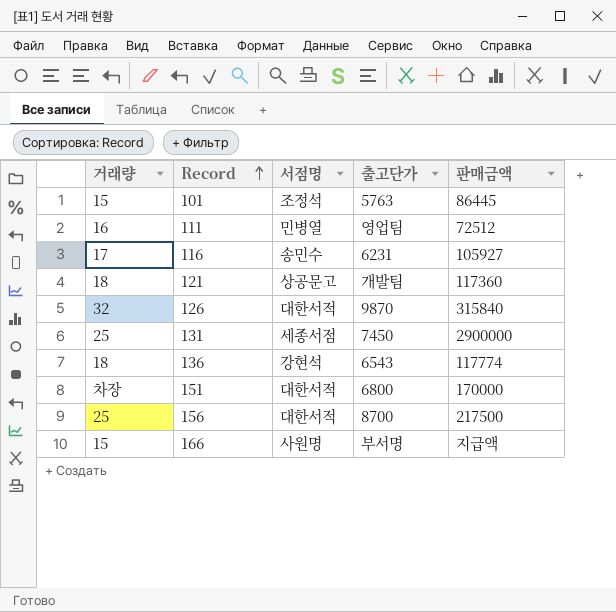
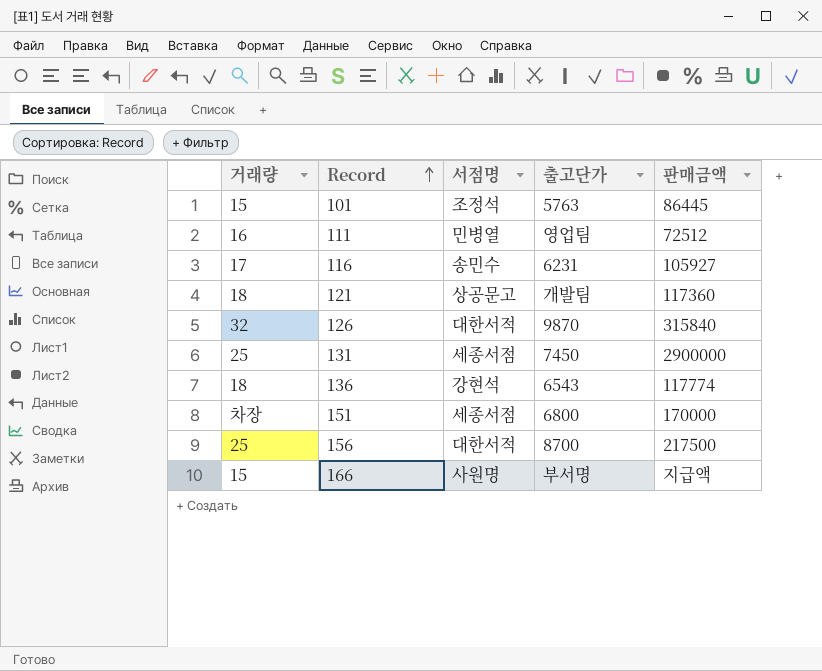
151 | 서점명: 대한서적 -> 세종서점

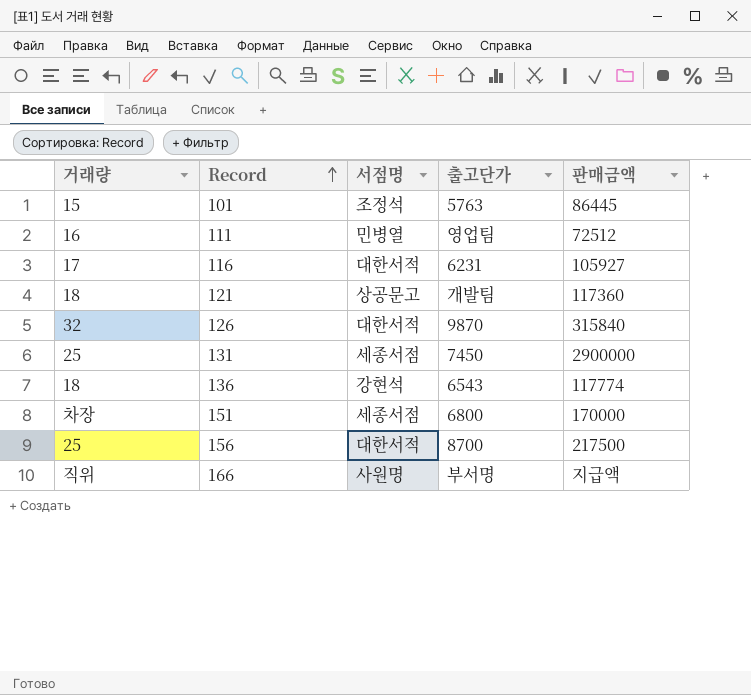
116 | 서점명: 송민수 -> 대한서적
166 | 거래량: 15 -> 직위

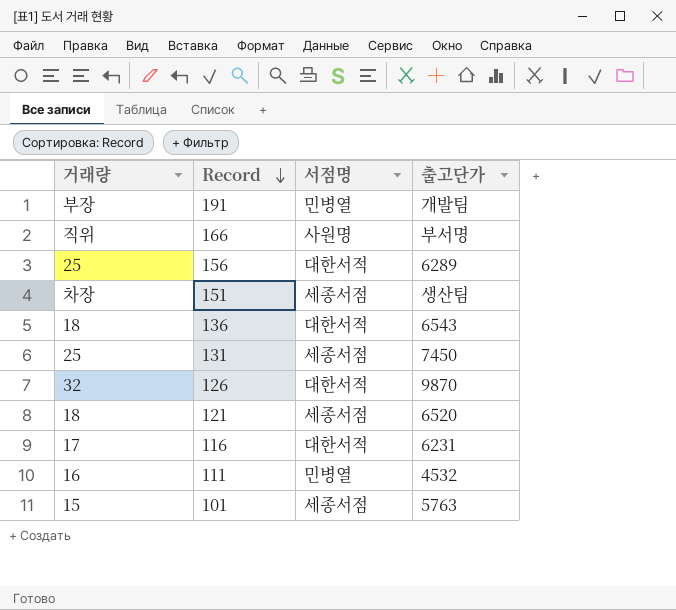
row order: Record ascending -> Record descending
column 판매금액 | position: 5 -> none
row 191: none -> 부장 | 민병열 | 개발팀
156 | 출고단가: 8700 -> 6289
151 | 출고단가: 6800 -> 생산팀
136 | 서점명: 강현석 -> 대한서적
121 | 서점명: 상공문고 -> 세종서점
121 | 출고단가: 개발팀 -> 6520
111 | 출고단가: 영업팀 -> 4532
101 | 서점명: 조정석 -> 세종서점

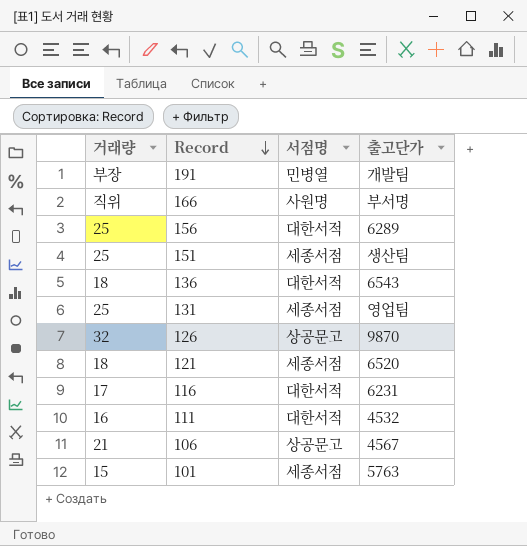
151 | 거래량: 차장 -> 25
131 | 출고단가: 7450 -> 영업팀
126 | 서점명: 대한서적 -> 상공문고
111 | 서점명: 민병열 -> 대한서적
row 106: none -> 21 | 상공문고 | 4567

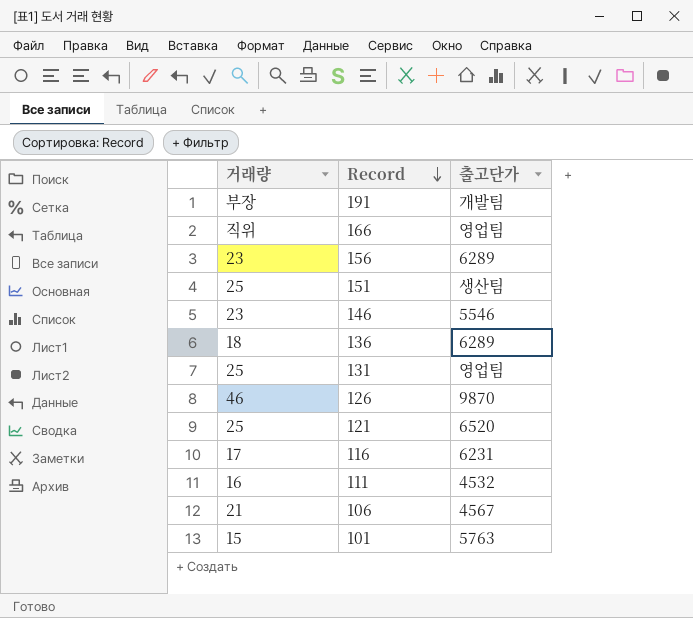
column 서점명 | position: 3 -> none
166 | 출고단가: 부서명 -> 영업팀
156 | 거래량: 25 -> 23
row 146: none -> 23 | 5546
136 | 출고단가: 6543 -> 6289
126 | 거래량: 32 -> 46
121 | 거래량: 18 -> 25

